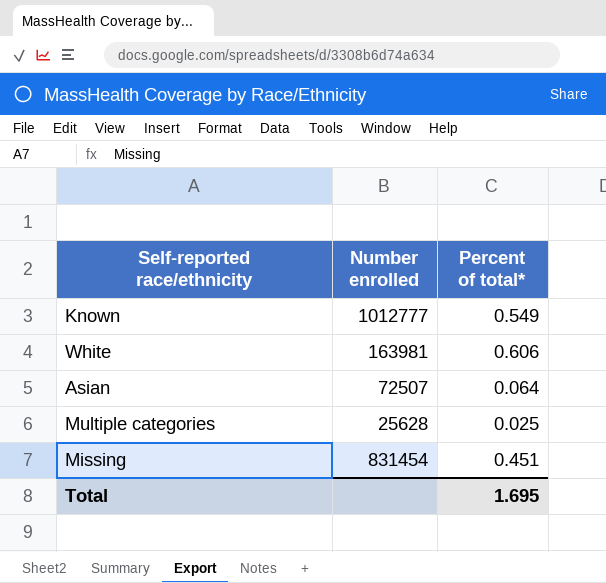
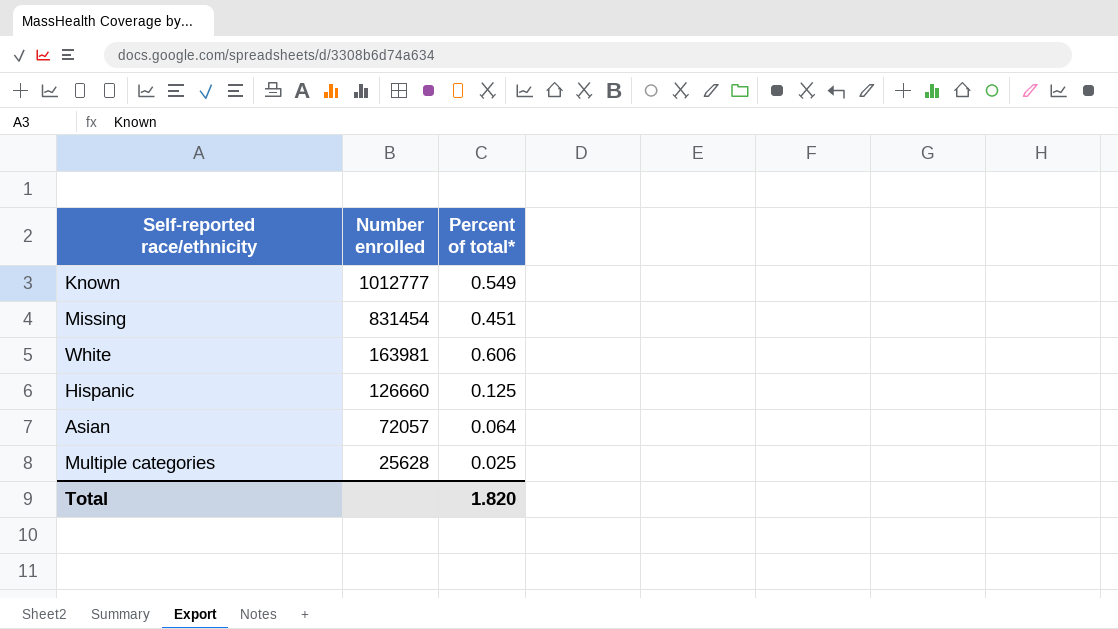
row order: none -> Number enrolled descending
row Hispanic: none -> 126660 | 0.125
Asian | Number enrolled: 72507 -> 72057
Total | Percent of total*: 1.695 -> 1.820

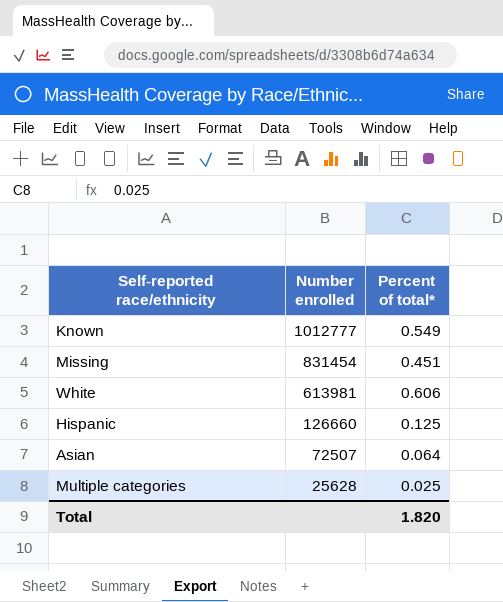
White | Number enrolled: 163981 -> 613981
Asian | Number enrolled: 72057 -> 72507

